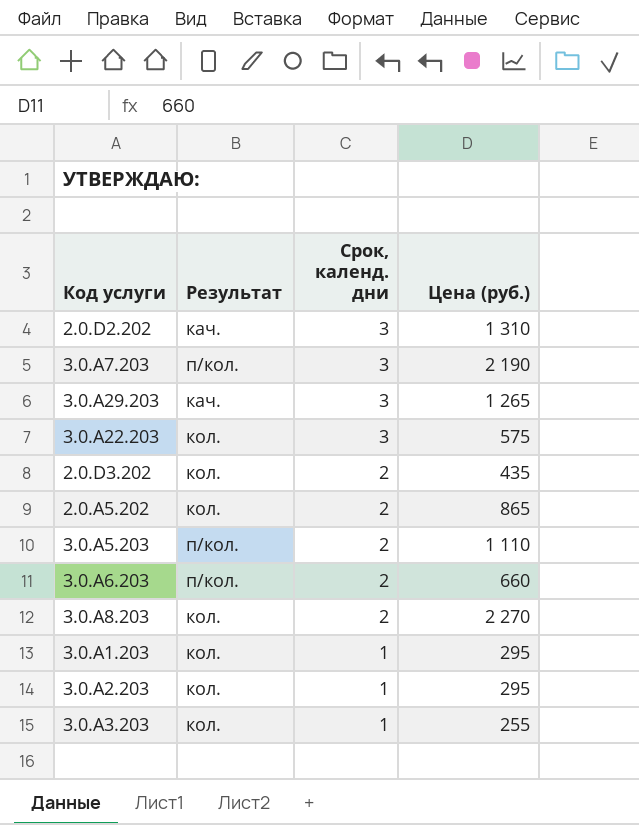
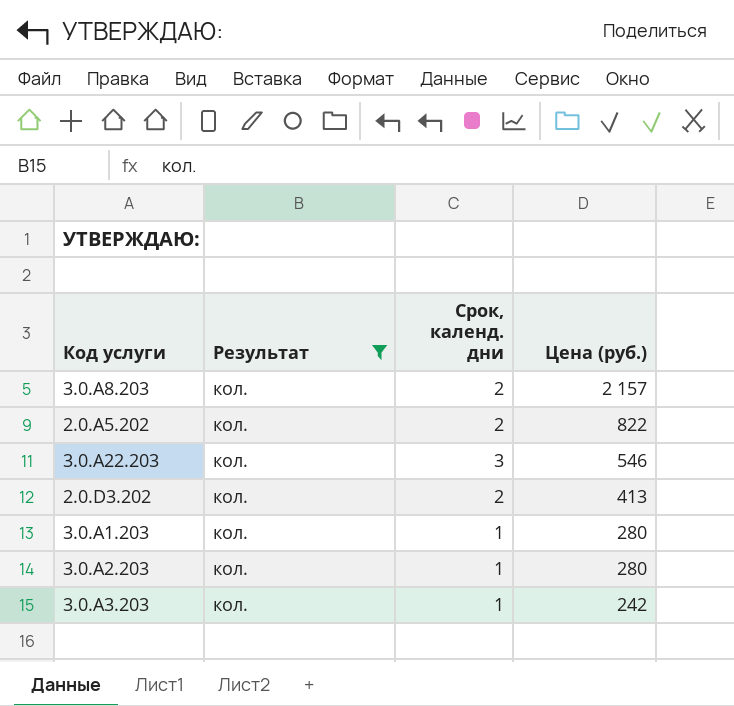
filter: none -> Результат = кол.
row order: Срок, календ. дни descending -> Цена (руб.) descending
3.0.A8.203 | Цена (руб.): 2 270 -> 2 157
2.0.A5.202 | Цена (руб.): 865 -> 822
3.0.A22.203 | Цена (руб.): 575 -> 546
2.0.D3.202 | Цена (руб.): 435 -> 413
3.0.A1.203 | Цена (руб.): 295 -> 280
3.0.A2.203 | Цена (руб.): 295 -> 280
3.0.A3.203 | Цена (руб.): 255 -> 242

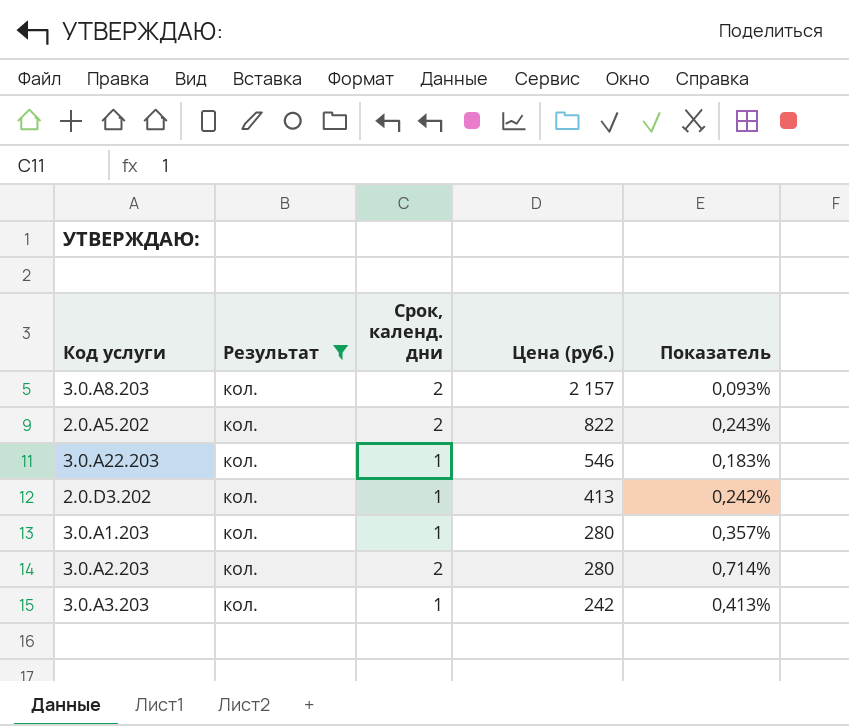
column Показатель | formula: none -> [Срок, календ. дни] / [Цена (руб.)]
3.0.A22.203 | Срок, календ. дни: 3 -> 1
2.0.D3.202 | Срок, календ. дни: 2 -> 1
3.0.A2.203 | Срок, календ. дни: 1 -> 2

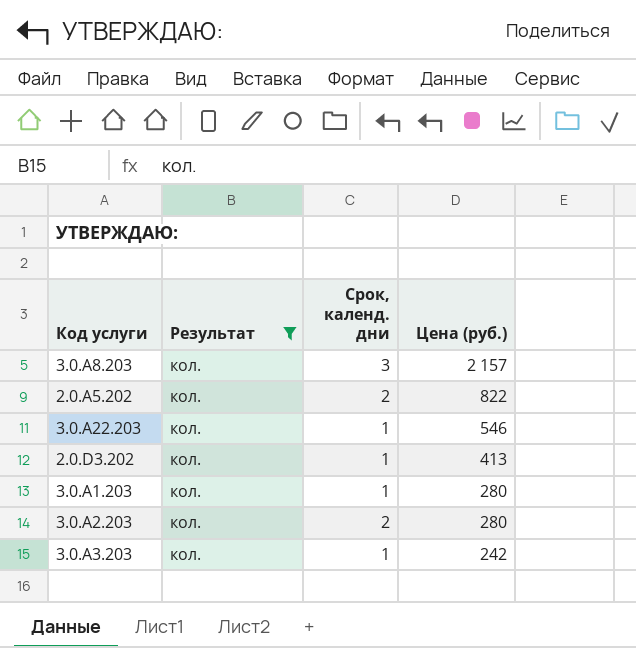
column Показатель | formula: [Срок, календ. дни] / [Цена (руб.)] -> none
3.0.A8.203 | Срок, календ. дни: 2 -> 3

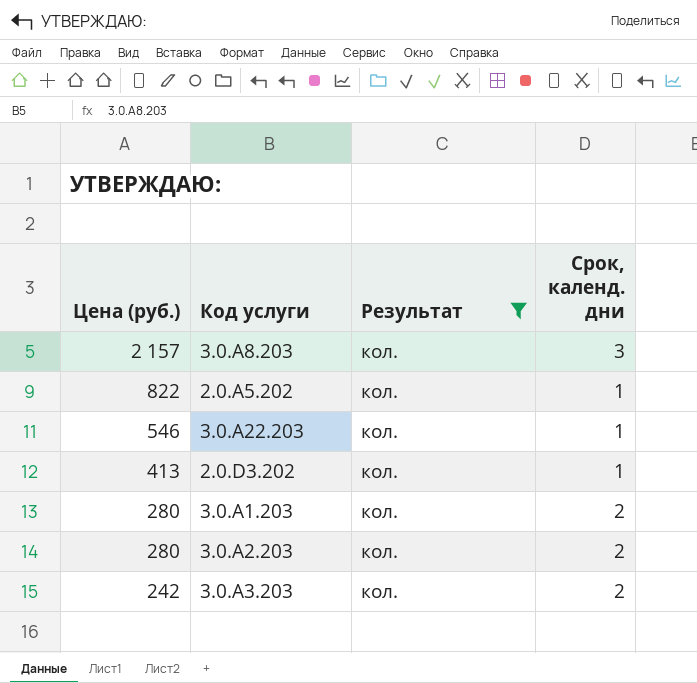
column Цена (руб.) | position: 4 -> 1
2.0.A5.202 | Срок, календ. дни: 2 -> 1
3.0.A1.203 | Срок, календ. дни: 1 -> 2
3.0.A3.203 | Срок, календ. дни: 1 -> 2

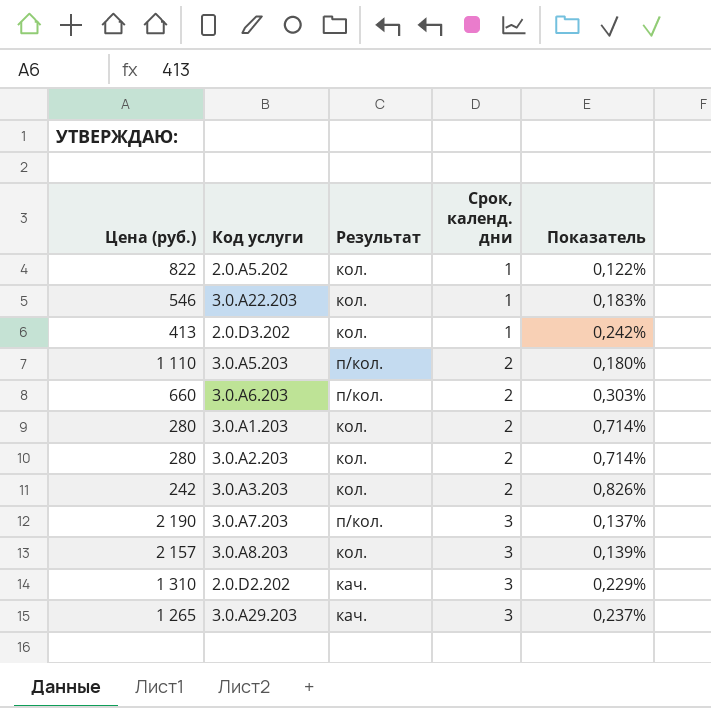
filter: Результат = кол. -> none
row order: Цена (руб.) descending -> Срок, календ. дни ascending
column Показатель | formula: none -> [Срок, календ. дни] / [Цена (руб.)]

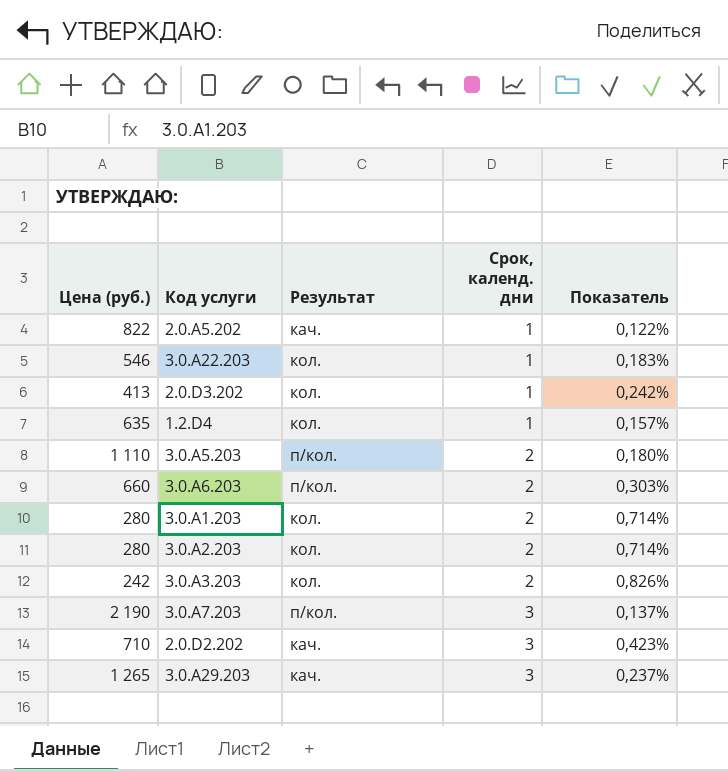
row 3.0.A8.203: 2 157 | кол. | 3 | 0,139% -> none
2.0.A5.202 | Результат: кол. -> кач.
row 1.2.D4: none -> 635 | кол. | 1 | 0,157%
2.0.D2.202 | Цена (руб.): 1 310 -> 710
2.0.D2.202 | Показатель: 0,229% -> 0,423%

